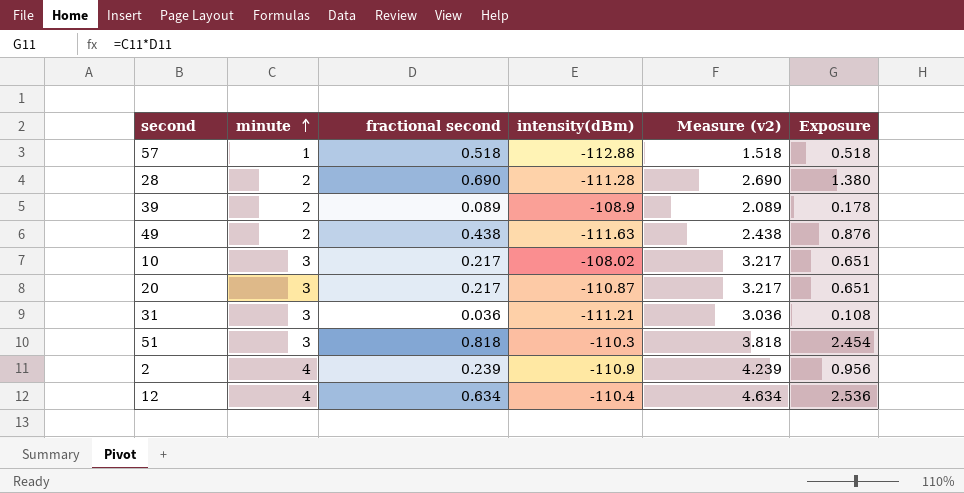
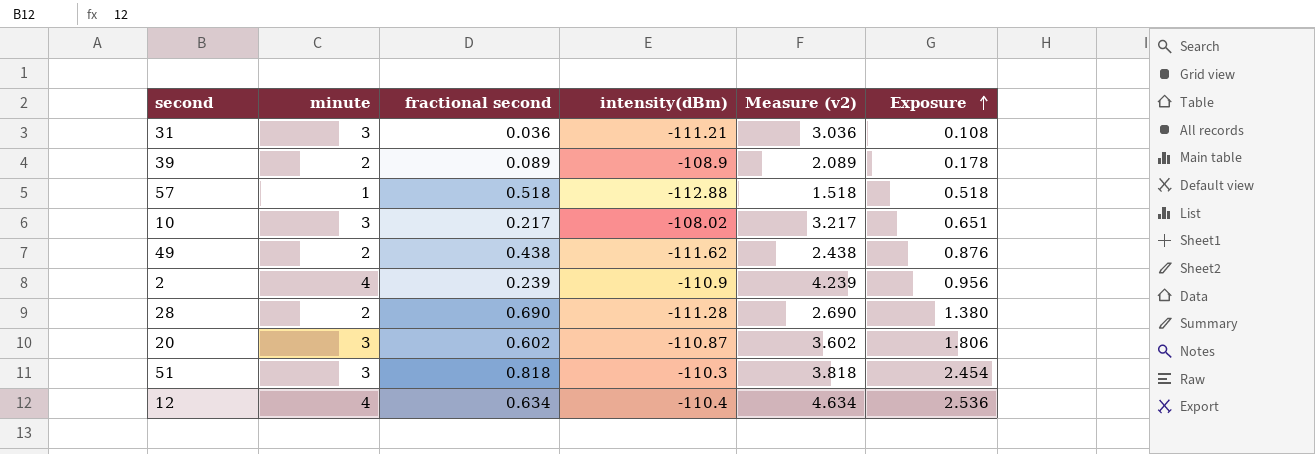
row order: minute ascending -> Exposure ascending
49 | intensity(dBm): -111.63 -> -111.62
20 | fractional second: 0.217 -> 0.602
20 | Measure (v2): 3.217 -> 3.602
20 | Exposure: 0.651 -> 1.806

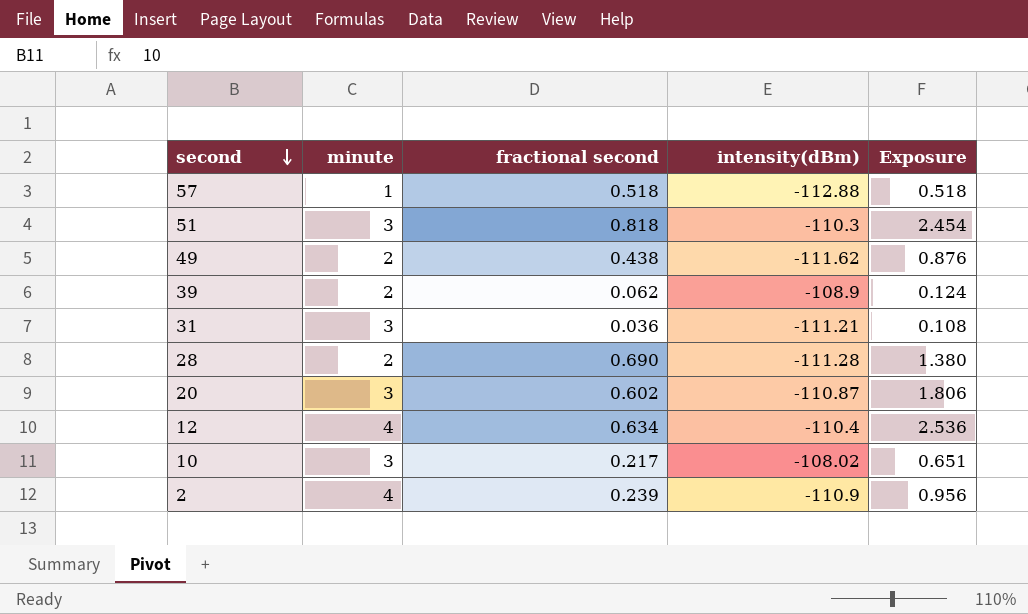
row order: Exposure ascending -> second descending
column Measure (v2) | formula: [minute] + [fractional second] -> none
39 | fractional second: 0.089 -> 0.062
39 | Exposure: 0.178 -> 0.124

